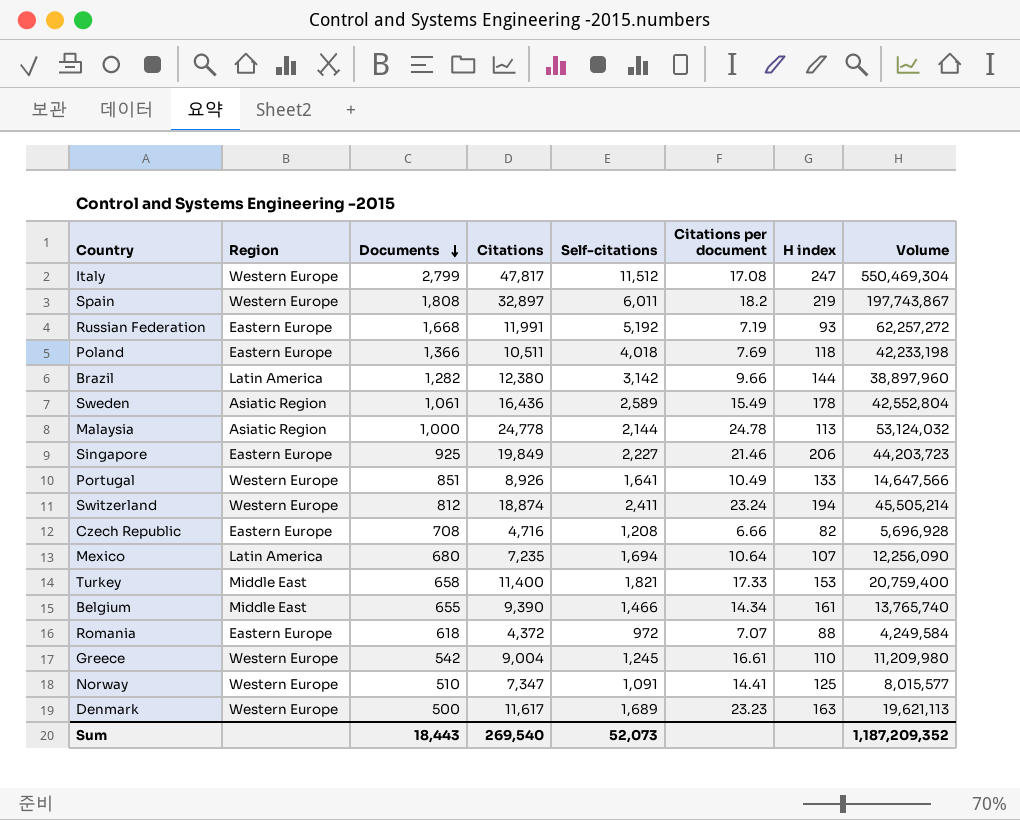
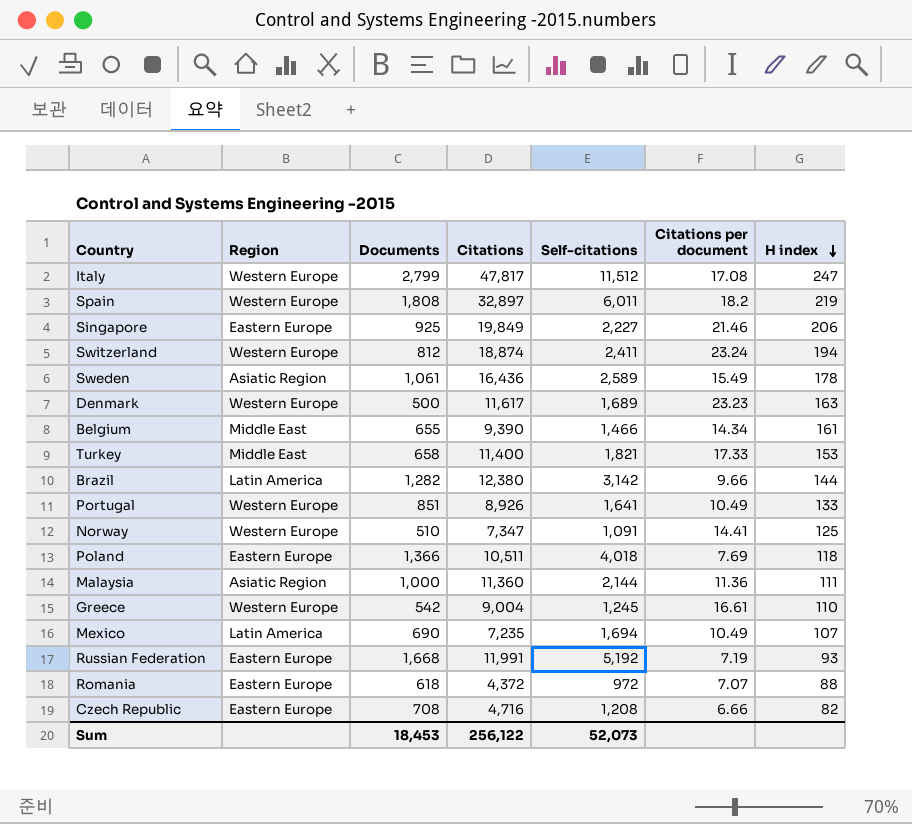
row order: Documents descending -> H index descending
column Volume | formula: [Citations] * [Self-citations] -> none
Malaysia | Citations: 24,778 -> 11,360
Malaysia | Citations per document: 24.78 -> 11.36
Malaysia | H index: 113 -> 111
Mexico | Documents: 680 -> 690
Mexico | Citations per document: 10.64 -> 10.49
Sum | Documents: 18,443 -> 18,453
Sum | Citations: 269,540 -> 256,122

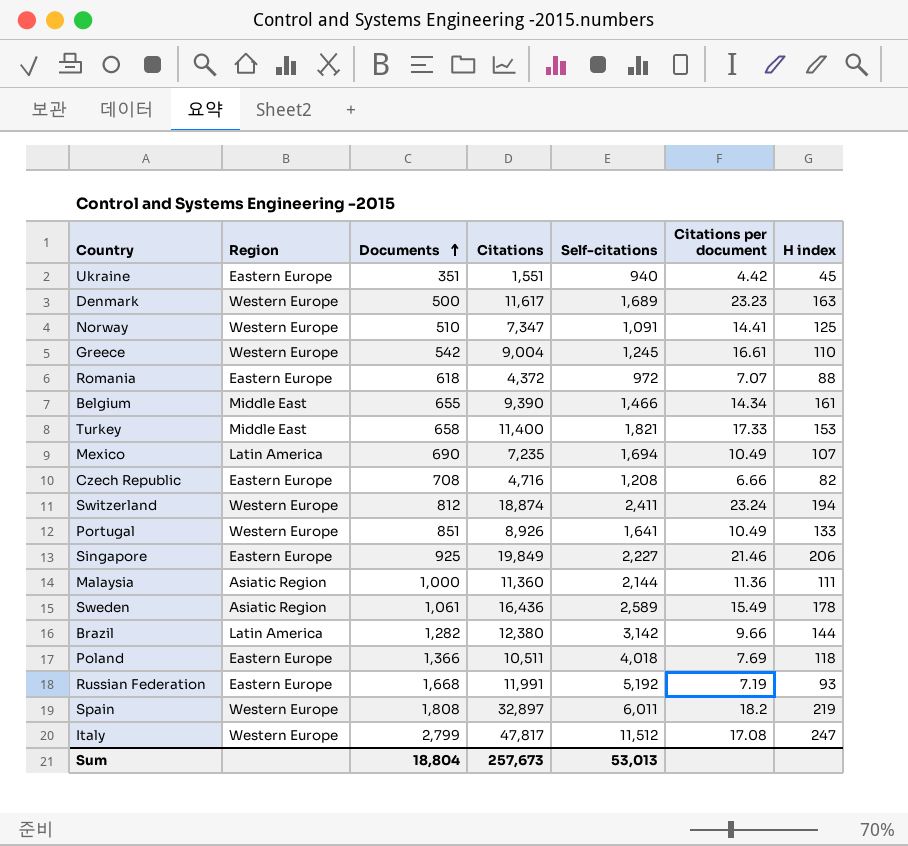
row order: H index descending -> Documents ascending
row Ukraine: none -> Eastern Europe | 351 | 1,551 | 940 | 4.42 | 45
Sum | Documents: 18,453 -> 18,804
Sum | Citations: 256,122 -> 257,673
Sum | Self-citations: 52,073 -> 53,013

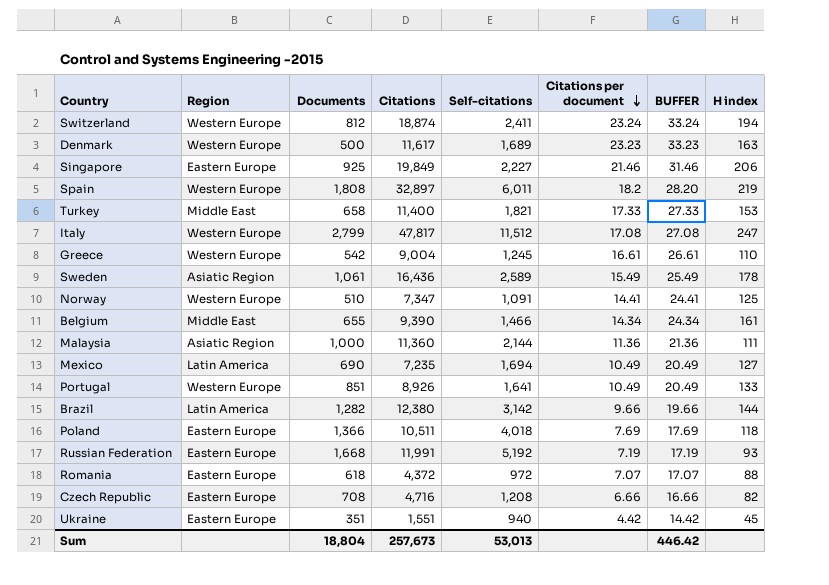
row order: Documents ascending -> Citations per document descending
column BUFFER | formula: none -> [Citations per document] + 10
Mexico | H index: 107 -> 127

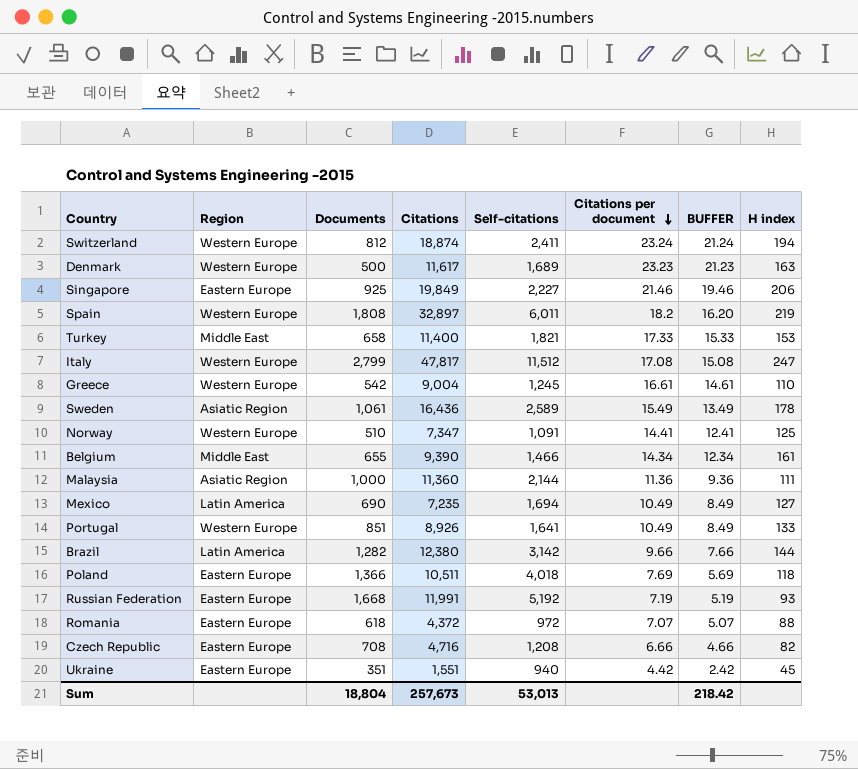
column BUFFER | formula: [Citations per document] + 10 -> [Citations per document] - 2
Sum | BUFFER: 446.42 -> 218.42

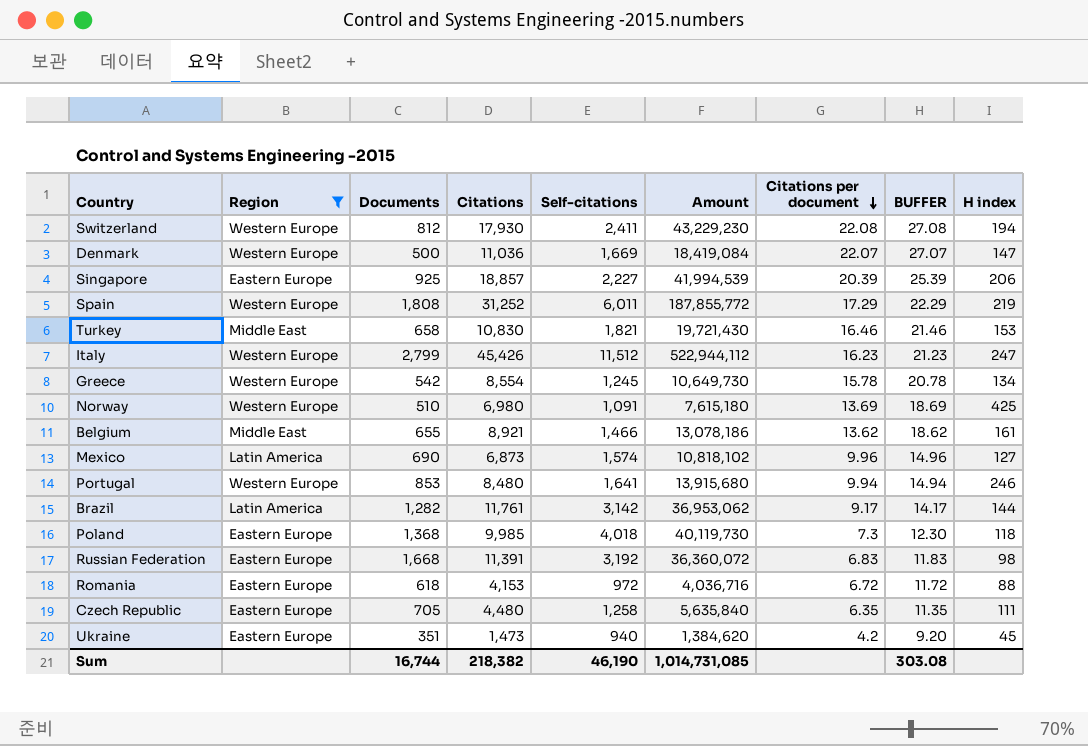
filter: none -> Region != Asiatic Region
column Amount | formula: none -> [Citations] * [Self-citations]
column BUFFER | formula: [Citations per document] - 2 -> [Citations per document] + 5
Switzerland | Citations: 18,874 -> 17,930
Switzerland | Citations per document: 23.24 -> 22.08
Denmark | Citations: 11,617 -> 11,036
Denmark | Self-citations: 1,689 -> 1,669
Denmark | Citations per document: 23.23 -> 22.07
Denmark | H index: 163 -> 147
Singapore | Citations: 19,849 -> 18,857
Singapore | Citations per document: 21.46 -> 20.39
Spain | Citations: 32,897 -> 31,252
Spain | Citations per document: 18.2 -> 17.29
Turkey | Citations: 11,400 -> 10,830
Turkey | Citations per document: 17.33 -> 16.46
Italy | Citations: 47,817 -> 45,426
Italy | Citations per document: 17.08 -> 16.23
Greece | Citations: 9,004 -> 8,554
Greece | Citations per document: 16.61 -> 15.78
Greece | H index: 110 -> 134
Norway | Citations: 7,347 -> 6,980
Norway | Citations per document: 14.41 -> 13.69
Norway | H index: 125 -> 425
Belgium | Citations: 9,390 -> 8,921
Belgium | Citations per document: 14.34 -> 13.62
Mexico | Citations: 7,235 -> 6,873
Mexico | Self-citations: 1,694 -> 1,574
Mexico | Citations per document: 10.49 -> 9.96
Portugal | Documents: 851 -> 853
Portugal | Citations: 8,926 -> 8,480
Portugal | Citations per document: 10.49 -> 9.94
Portugal | H index: 133 -> 246
Brazil | Citations: 12,380 -> 11,761
Brazil | Citations per document: 9.66 -> 9.17
Poland | Documents: 1,366 -> 1,368
Poland | Citations: 10,511 -> 9,985
Poland | Citations per document: 7.69 -> 7.3
Russian Federation | Citations: 11,991 -> 11,391
Russian Federation | Self-citations: 5,192 -> 3,192
Russian Federation | Citations per document: 7.19 -> 6.83
Russian Federation | H index: 93 -> 98
Romania | Citations: 4,372 -> 4,153
Romania | Citations per document: 7.07 -> 6.72
Czech Republic | Documents: 708 -> 705
Czech Republic | Citations: 4,716 -> 4,480
Czech Republic | Self-citations: 1,208 -> 1,258
Czech Republic | Citations per document: 6.66 -> 6.35
Czech Republic | H index: 82 -> 111
Ukraine | Citations: 1,551 -> 1,473
Ukraine | Citations per document: 4.42 -> 4.2
Sum | Documents: 18,804 -> 16,744
Sum | Citations: 257,673 -> 218,382
Sum | Self-citations: 53,013 -> 46,190
Sum | BUFFER: 218.42 -> 303.08

